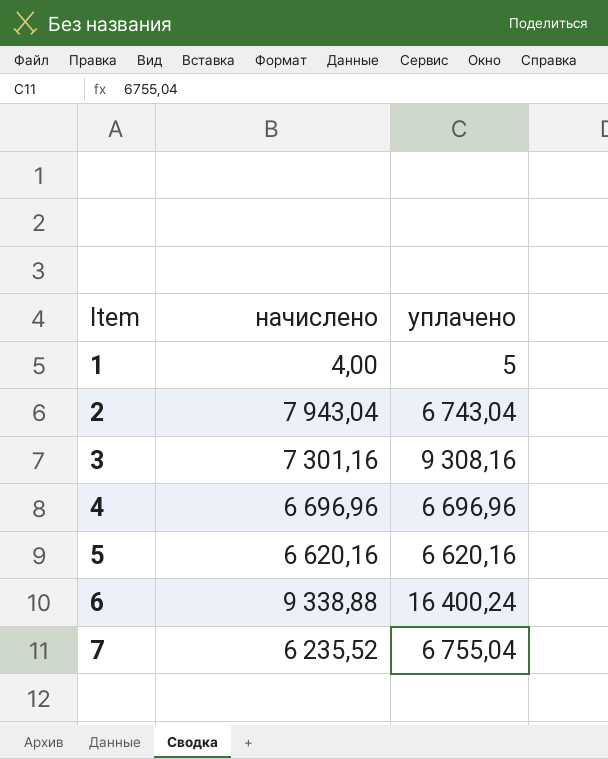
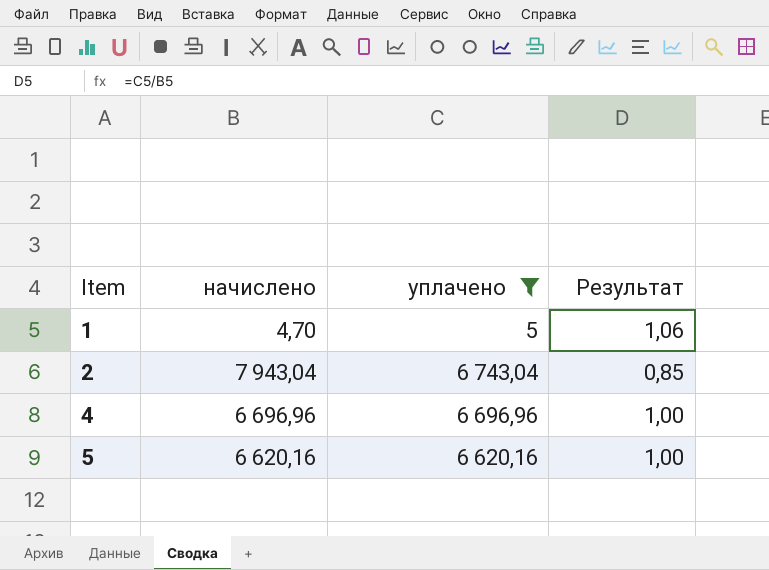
filter: none -> уплачено <= 6 743,04
column Результат | formula: none -> [уплачено] / [начислено]
1 | начислено: 4,00 -> 4,70

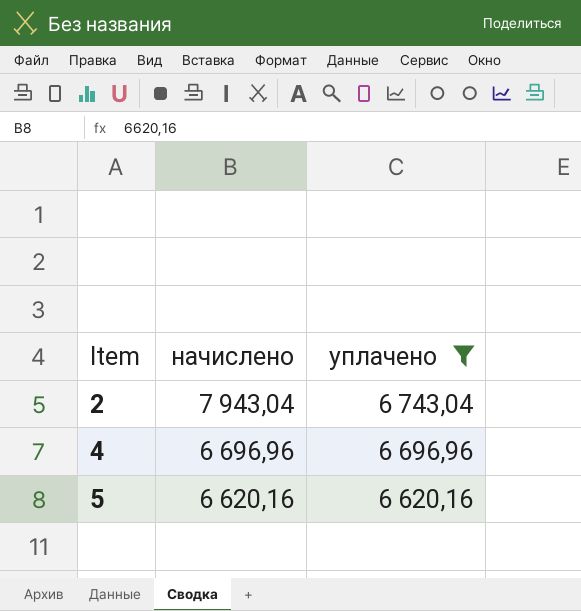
column Результат | formula: [уплачено] / [начислено] -> none
row 1: 4,70 | 5 | 1,06 -> none

